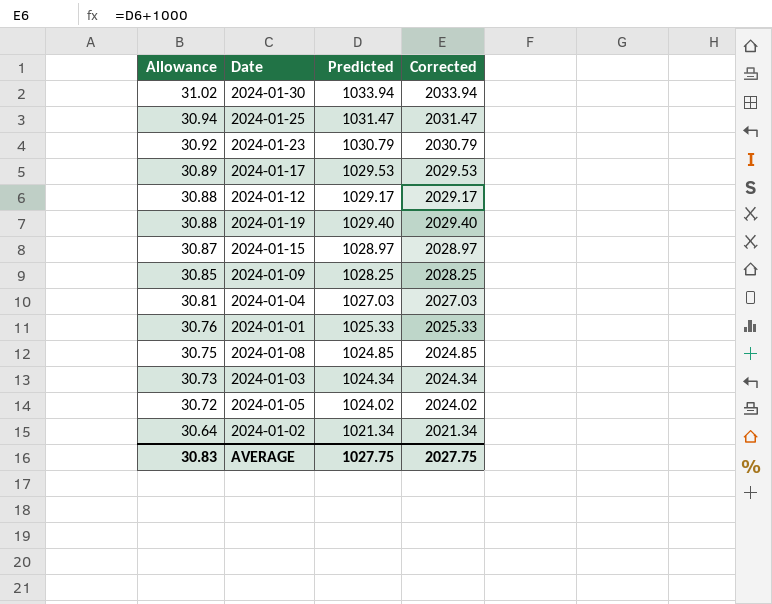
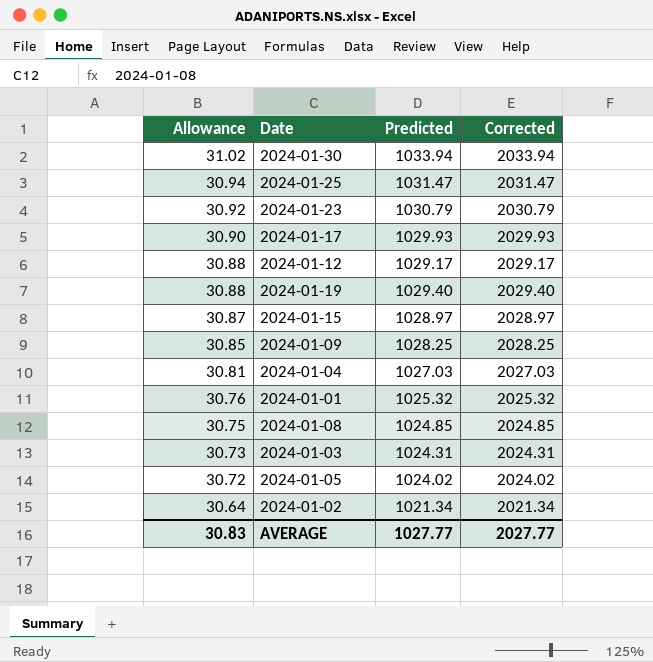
2024-01-17 | Allowance: 30.89 -> 30.90
2024-01-17 | Predicted: 1029.53 -> 1029.93
2024-01-17 | Corrected: 2029.53 -> 2029.93
2024-01-01 | Predicted: 1025.33 -> 1025.32
2024-01-01 | Corrected: 2025.33 -> 2025.32
2024-01-03 | Predicted: 1024.34 -> 1024.31
2024-01-03 | Corrected: 2024.34 -> 2024.31
AVERAGE | Predicted: 1027.75 -> 1027.77
AVERAGE | Corrected: 2027.75 -> 2027.77

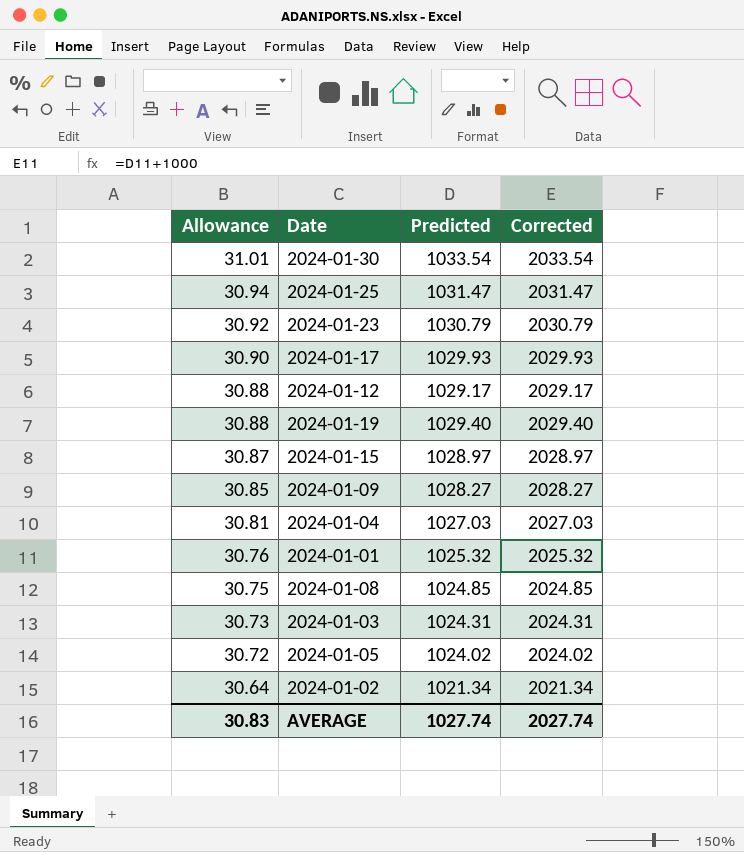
2024-01-30 | Allowance: 31.02 -> 31.01
2024-01-30 | Predicted: 1033.94 -> 1033.54
2024-01-30 | Corrected: 2033.94 -> 2033.54
2024-01-09 | Predicted: 1028.25 -> 1028.27
2024-01-09 | Corrected: 2028.25 -> 2028.27
AVERAGE | Predicted: 1027.77 -> 1027.74
AVERAGE | Corrected: 2027.77 -> 2027.74

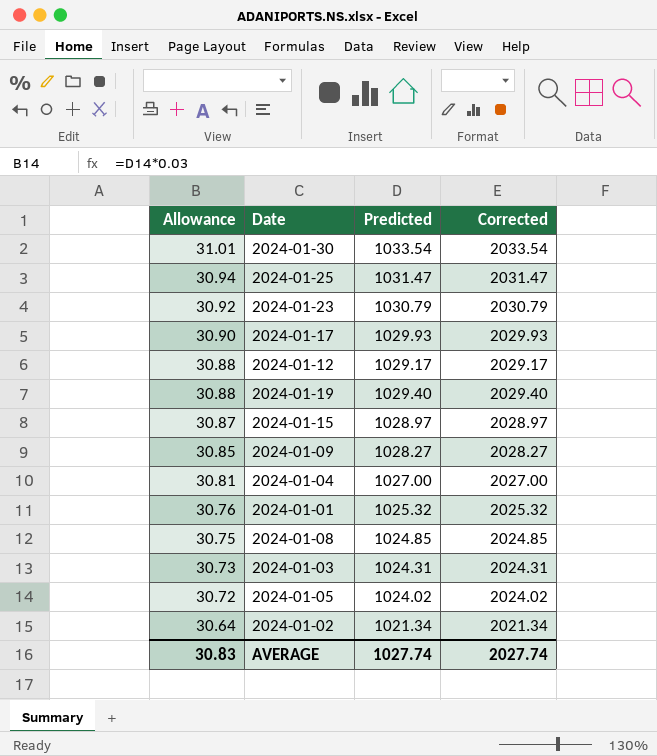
2024-01-04 | Predicted: 1027.03 -> 1027.00
2024-01-04 | Corrected: 2027.03 -> 2027.00

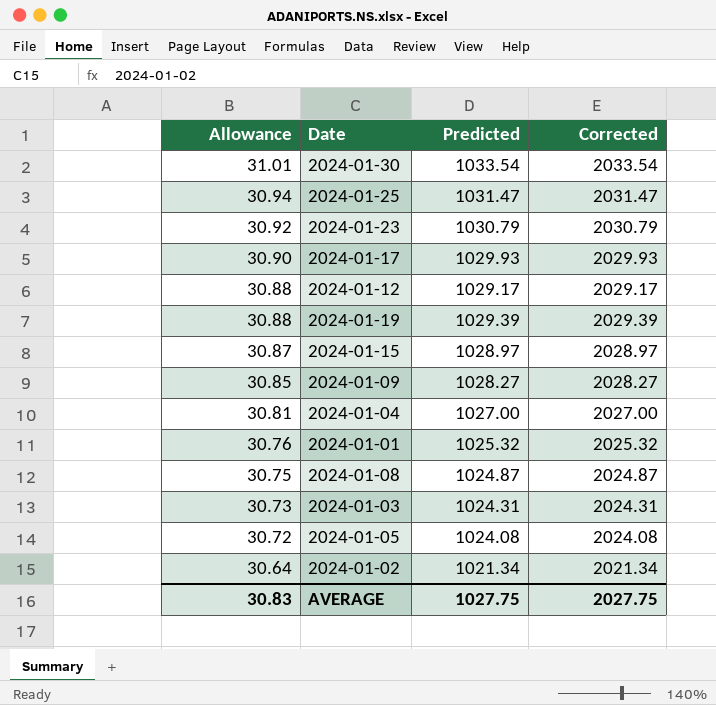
2024-01-19 | Predicted: 1029.40 -> 1029.39
2024-01-19 | Corrected: 2029.40 -> 2029.39
2024-01-08 | Predicted: 1024.85 -> 1024.87
2024-01-08 | Corrected: 2024.85 -> 2024.87
2024-01-05 | Predicted: 1024.02 -> 1024.08
2024-01-05 | Corrected: 2024.02 -> 2024.08
AVERAGE | Predicted: 1027.74 -> 1027.75
AVERAGE | Corrected: 2027.74 -> 2027.75

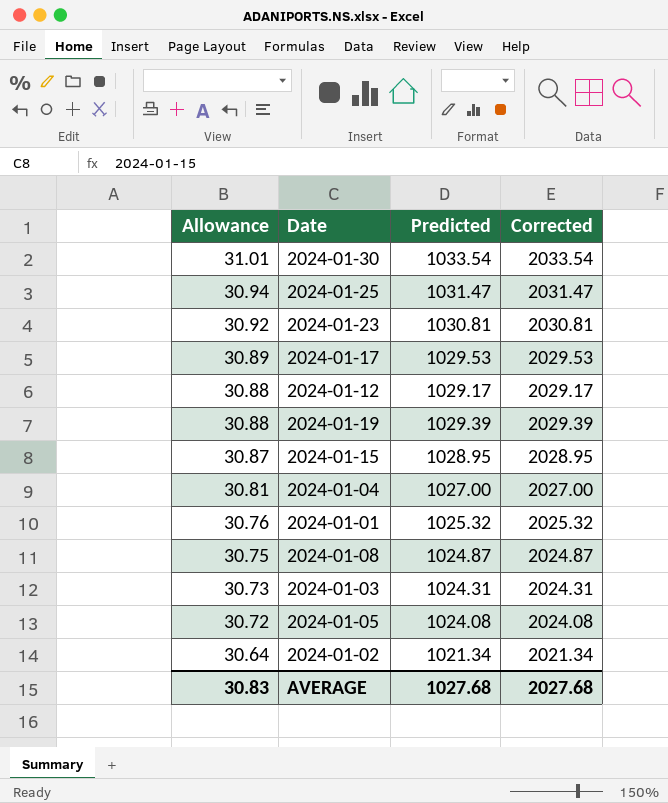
row 2024-01-09: 30.85 | 1028.27 | 2028.27 -> none
2024-01-23 | Predicted: 1030.79 -> 1030.81
2024-01-23 | Corrected: 2030.79 -> 2030.81
2024-01-17 | Allowance: 30.90 -> 30.89
2024-01-17 | Predicted: 1029.93 -> 1029.53
2024-01-17 | Corrected: 2029.93 -> 2029.53
2024-01-15 | Predicted: 1028.97 -> 1028.95
2024-01-15 | Corrected: 2028.97 -> 2028.95
AVERAGE | Predicted: 1027.75 -> 1027.68
AVERAGE | Corrected: 2027.75 -> 2027.68

